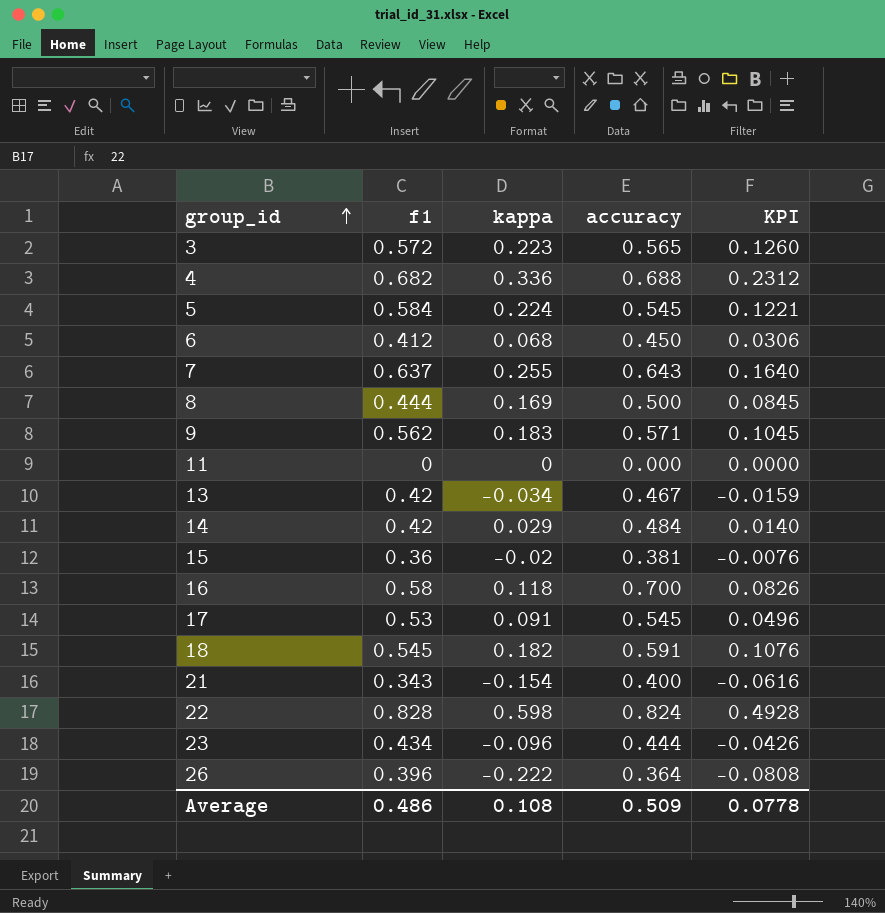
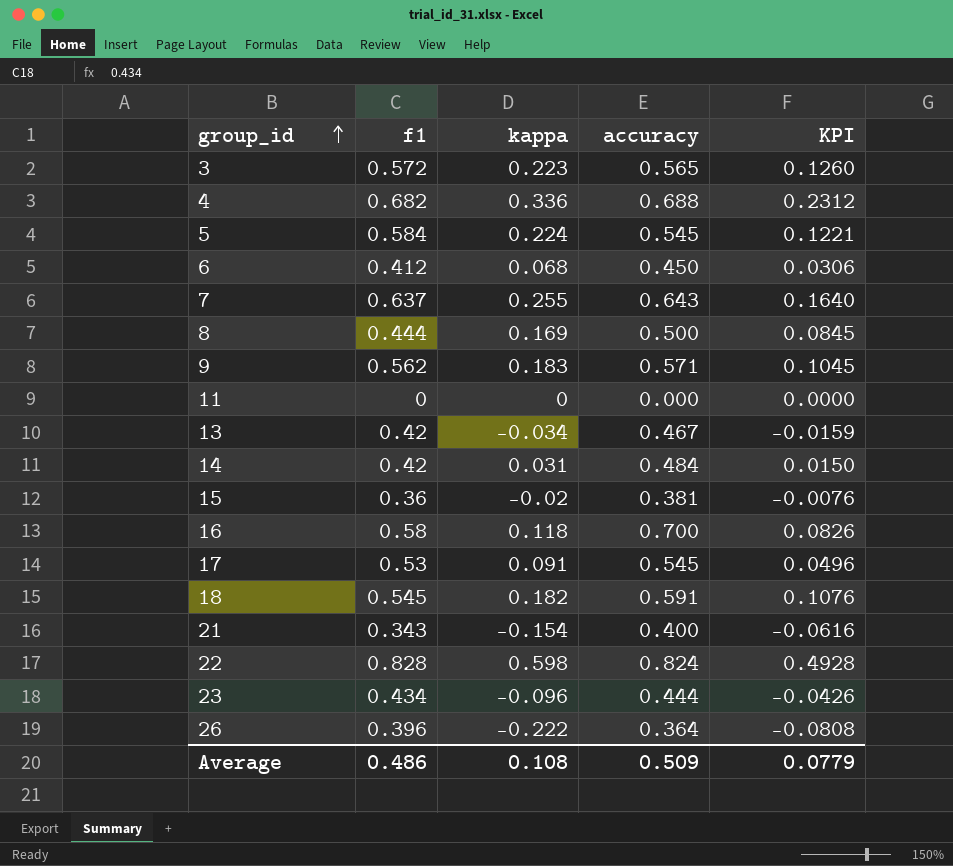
14 | kappa: 0.029 -> 0.031
14 | KPI: 0.0140 -> 0.0150
Average | KPI: 0.0778 -> 0.0779

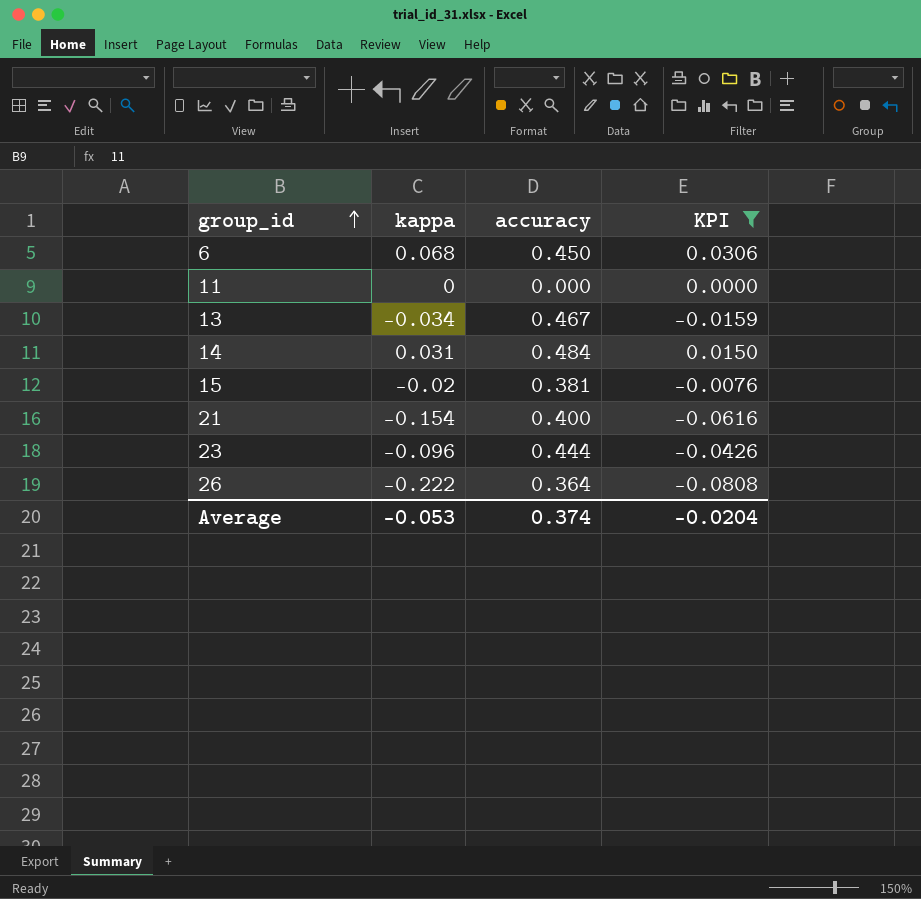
filter: none -> KPI <= 0.0306
column f1 | position: 2 -> none
Average | kappa: 0.108 -> -0.053
Average | accuracy: 0.509 -> 0.374
Average | KPI: 0.0779 -> -0.0204

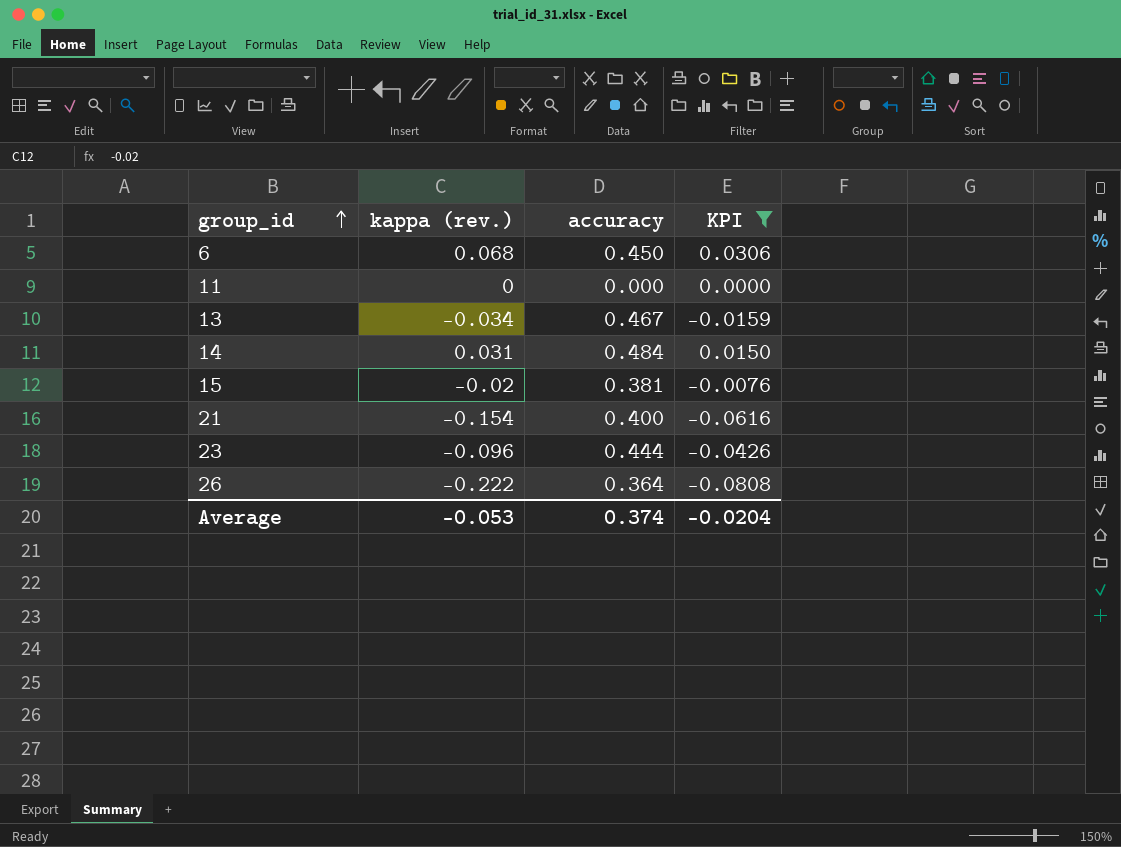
column name: kappa -> kappa (rev.)

